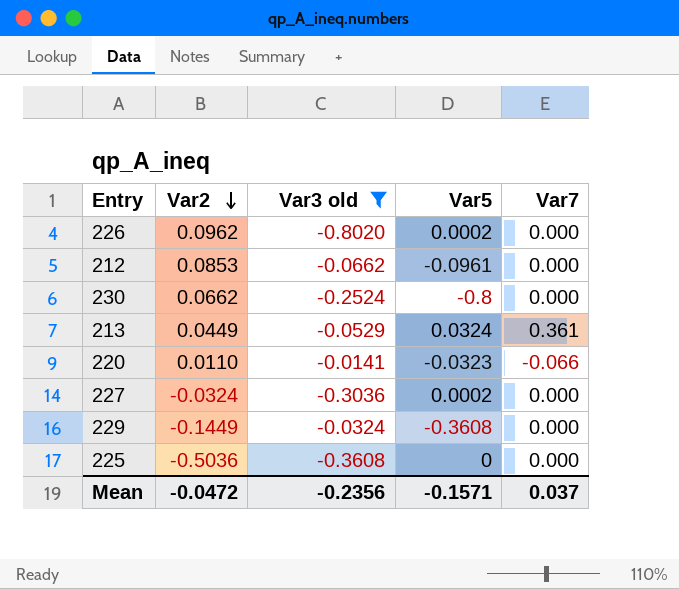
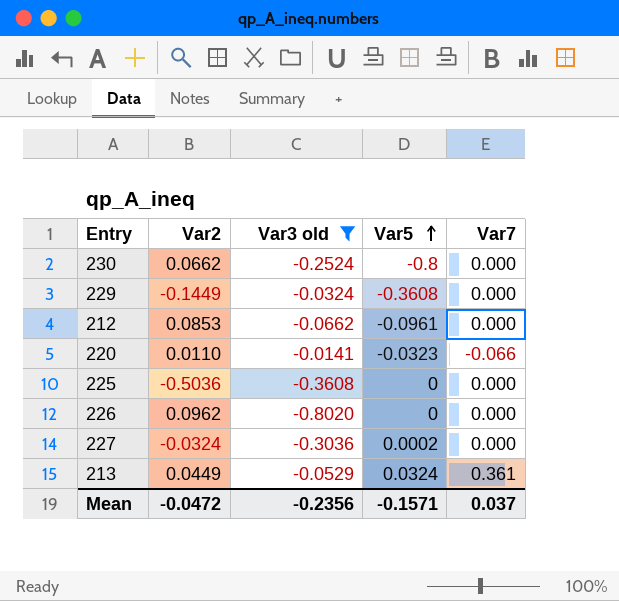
row order: Var2 descending -> Var5 ascending
226 | Var5: 0.0002 -> 0

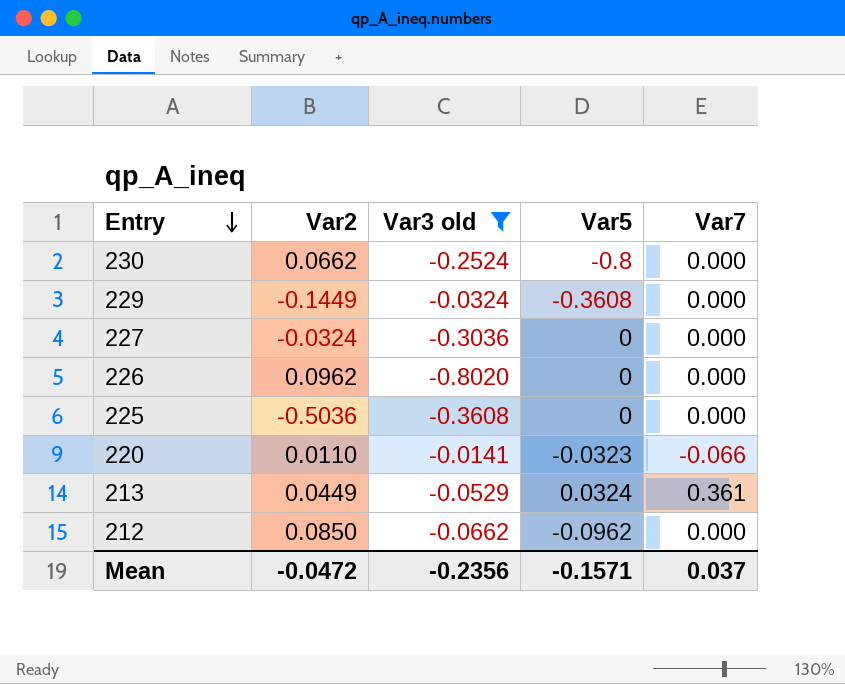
row order: Var5 ascending -> Entry descending
227 | Var5: 0.0002 -> 0
212 | Var2: 0.0853 -> 0.0850
212 | Var5: -0.0961 -> -0.0962

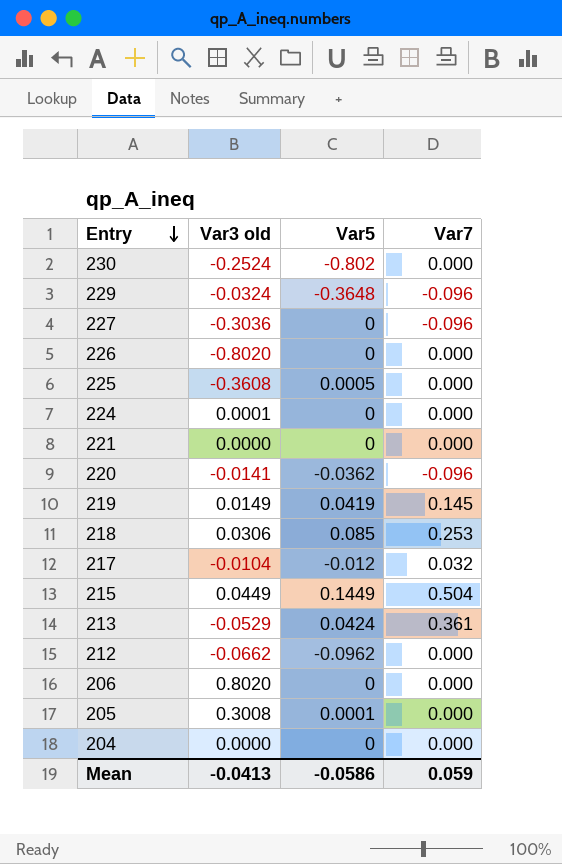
filter: Var3 old <= -0.0141 -> none
column Var2 | position: 2 -> none
230 | Var5: -0.8 -> -0.802
229 | Var5: -0.3608 -> -0.3648
229 | Var7: 0.000 -> -0.096
227 | Var7: 0.000 -> -0.096
225 | Var5: 0 -> 0.0005
220 | Var5: -0.0323 -> -0.0362
220 | Var7: -0.066 -> -0.096
213 | Var5: 0.0324 -> 0.0424
Mean | Var3 old: -0.2356 -> -0.0413
Mean | Var5: -0.1571 -> -0.0586
Mean | Var7: 0.037 -> 0.059

